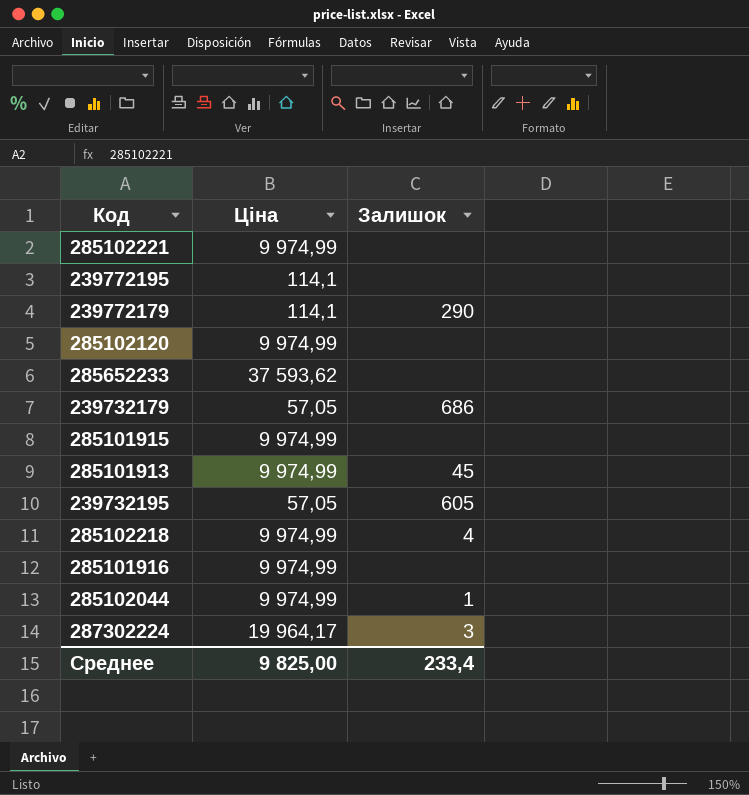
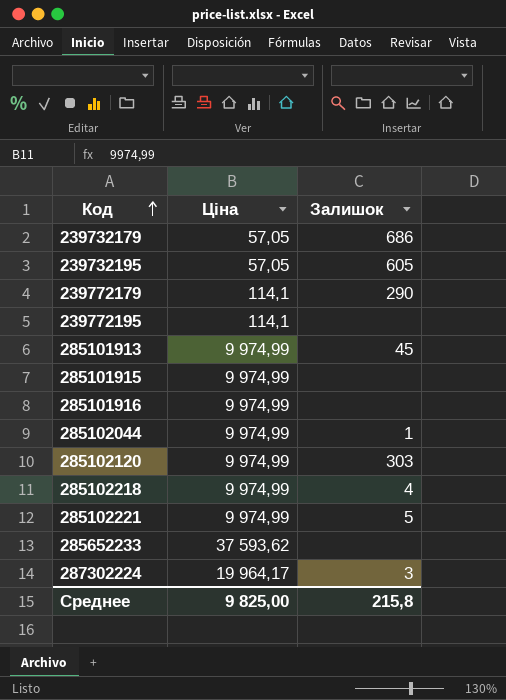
row order: none -> Код ascending
285102120 | Залишок: none -> 303
285102221 | Залишок: none -> 5
Среднее | Залишок: 233,4 -> 215,8

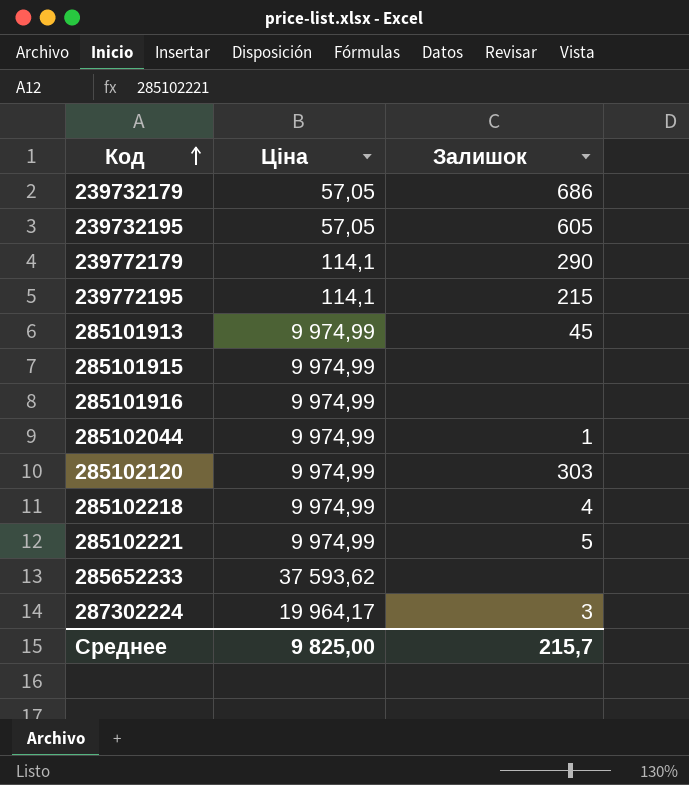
239772195 | Залишок: none -> 215
Среднее | Залишок: 215,8 -> 215,7

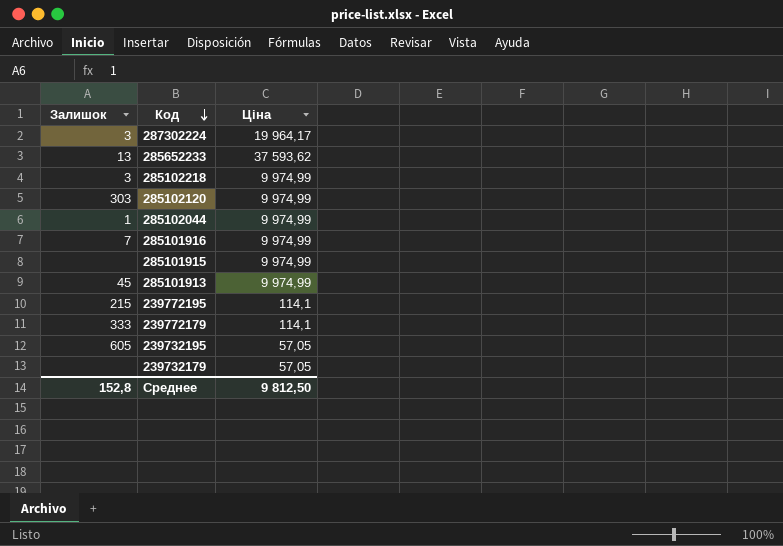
row order: Код ascending -> Код descending
column Залишок | position: 3 -> 1
row 285102221: 9 974,99 | 5 -> none
285652233 | Залишок: none -> 13
285102218 | Залишок: 4 -> 3
285101916 | Залишок: none -> 7
239772179 | Залишок: 290 -> 333
239732179 | Залишок: 686 -> none
Среднее | Залишок: 215,7 -> 152,8
Среднее | Ціна: 9 825,00 -> 9 812,50

